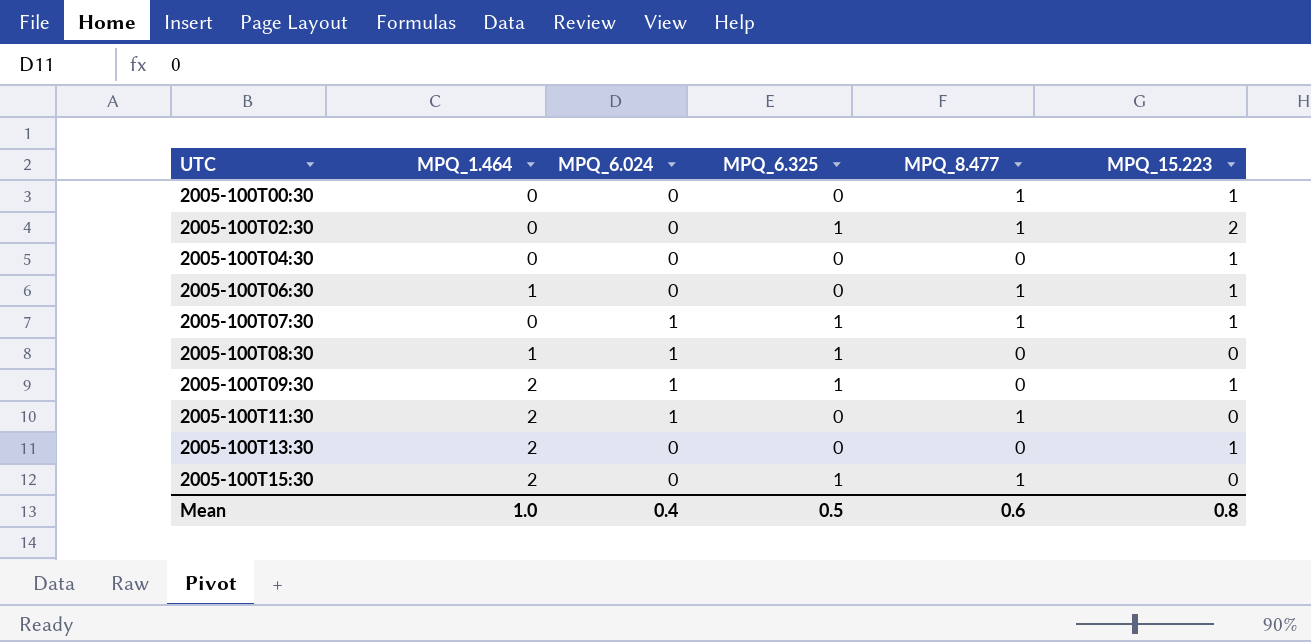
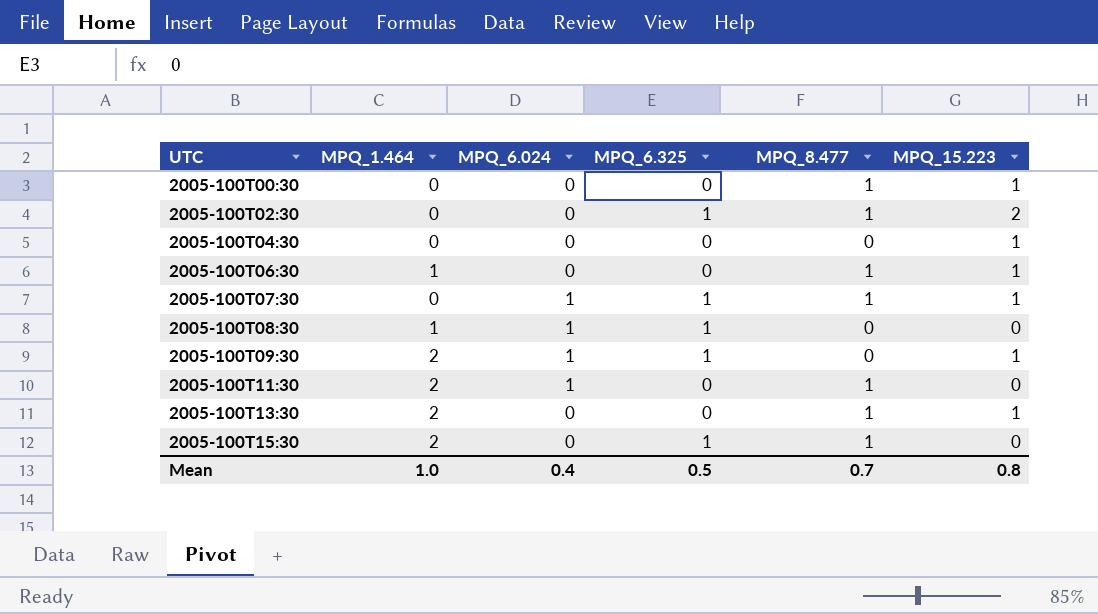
2005-100T13:30 | MPQ_8.477: 0 -> 1
Mean | MPQ_8.477: 0.6 -> 0.7

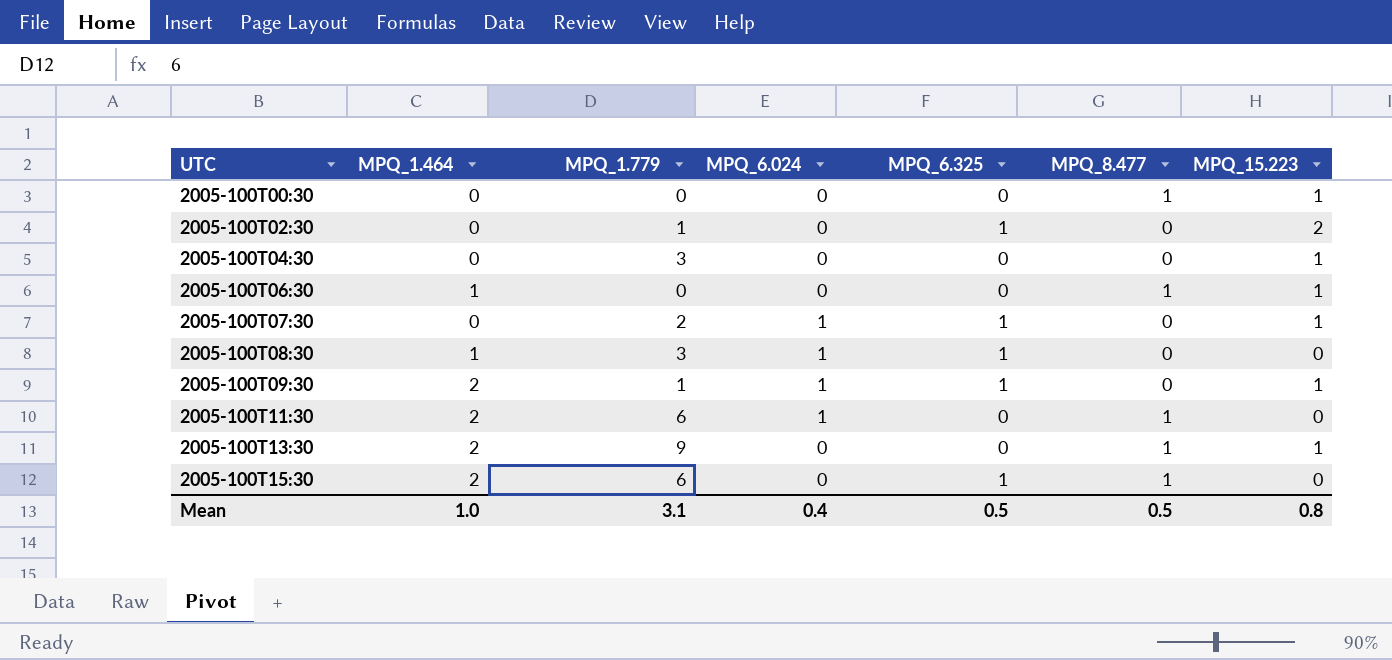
column MPQ_1.779 | position: none -> 3
2005-100T02:30 | MPQ_8.477: 1 -> 0
2005-100T07:30 | MPQ_8.477: 1 -> 0
Mean | MPQ_8.477: 0.7 -> 0.5

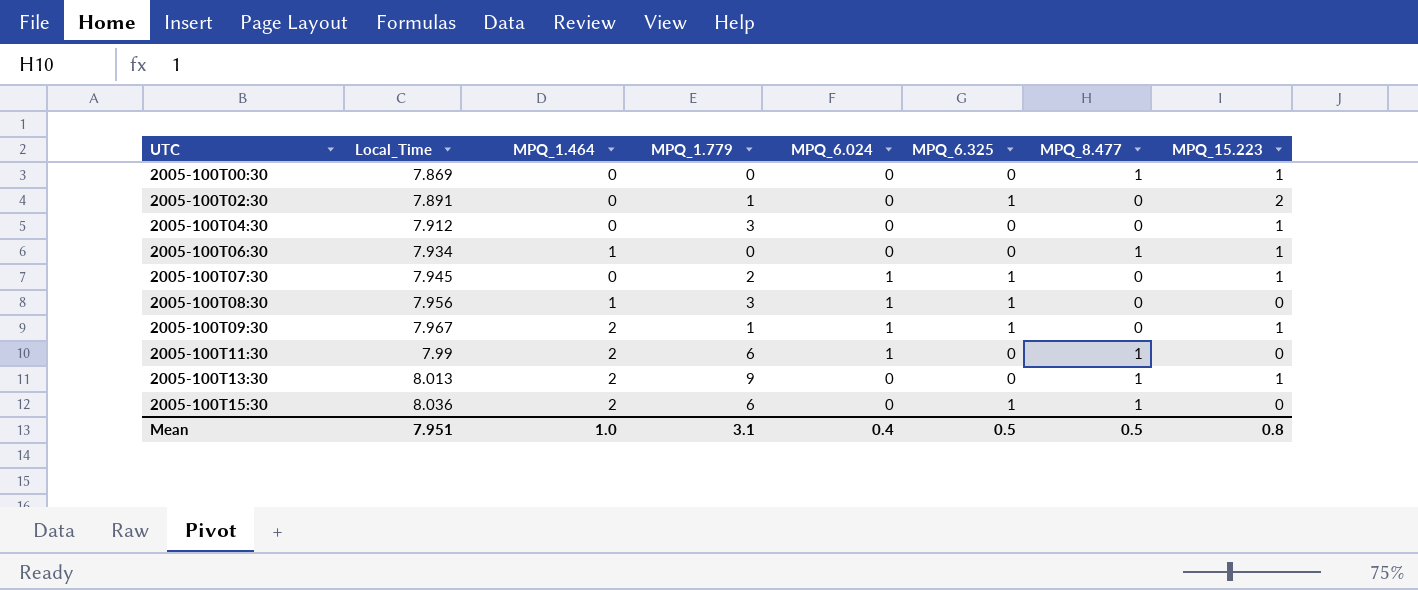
column Local_Time | position: none -> 2

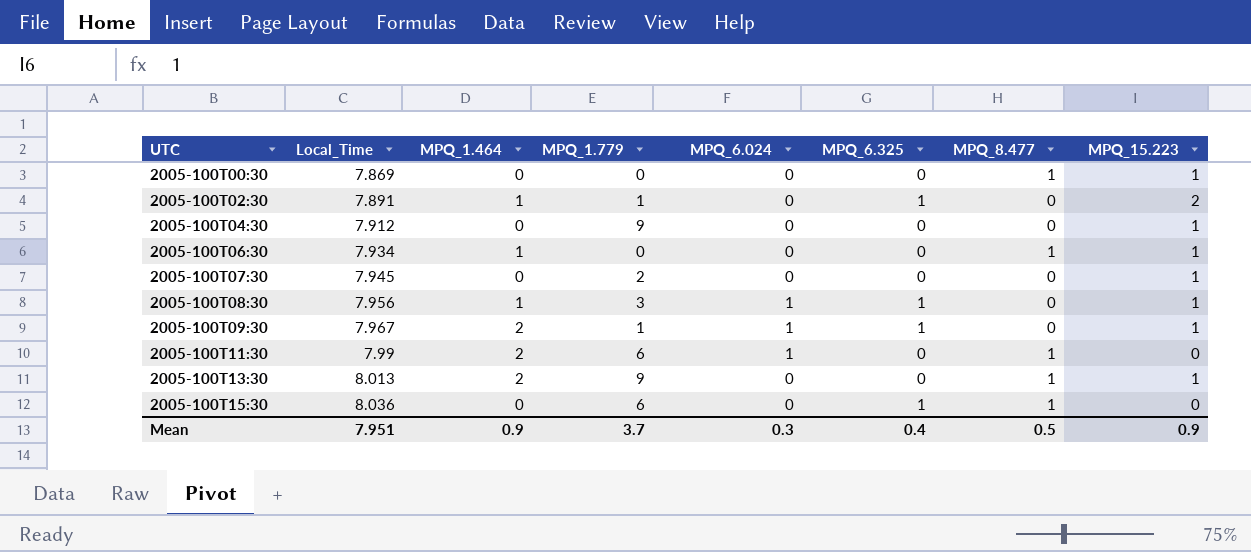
2005-100T02:30 | MPQ_1.464: 0 -> 1
2005-100T04:30 | MPQ_1.779: 3 -> 9
2005-100T07:30 | MPQ_6.024: 1 -> 0
2005-100T07:30 | MPQ_6.325: 1 -> 0
2005-100T08:30 | MPQ_15.223: 0 -> 1
2005-100T15:30 | MPQ_1.464: 2 -> 0
Mean | MPQ_1.464: 1.0 -> 0.9
Mean | MPQ_1.779: 3.1 -> 3.7
Mean | MPQ_6.024: 0.4 -> 0.3
Mean | MPQ_6.325: 0.5 -> 0.4
Mean | MPQ_15.223: 0.8 -> 0.9

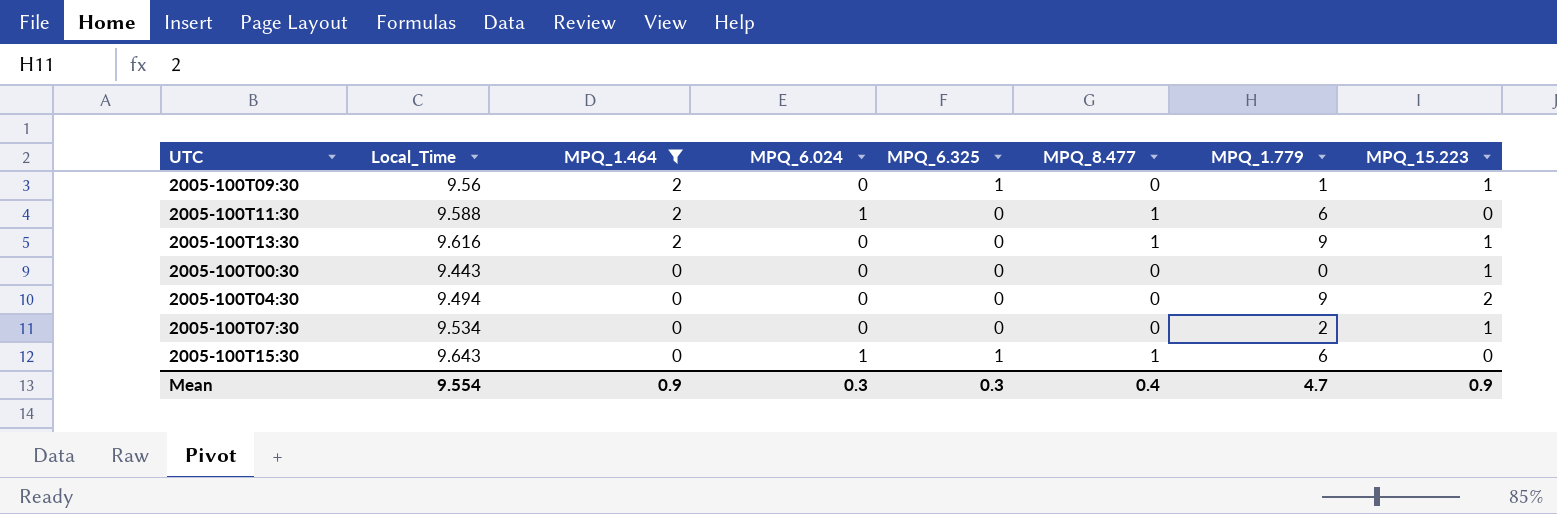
filter: none -> MPQ_1.464 != 1
row order: UTC ascending -> MPQ_1.464 descending
column MPQ_1.779 | position: 4 -> 7
2005-100T09:30 | Local_Time: 7.967 -> 9.56
2005-100T09:30 | MPQ_6.024: 1 -> 0
2005-100T11:30 | Local_Time: 7.99 -> 9.588
2005-100T13:30 | Local_Time: 8.013 -> 9.616
2005-100T00:30 | Local_Time: 7.869 -> 9.443
2005-100T00:30 | MPQ_8.477: 1 -> 0
2005-100T04:30 | Local_Time: 7.912 -> 9.494
2005-100T04:30 | MPQ_15.223: 1 -> 2
2005-100T07:30 | Local_Time: 7.945 -> 9.534
2005-100T15:30 | Local_Time: 8.036 -> 9.643
2005-100T15:30 | MPQ_6.024: 0 -> 1
Mean | Local_Time: 7.951 -> 9.554
Mean | MPQ_6.325: 0.4 -> 0.3
Mean | MPQ_8.477: 0.5 -> 0.4
Mean | MPQ_1.779: 3.7 -> 4.7

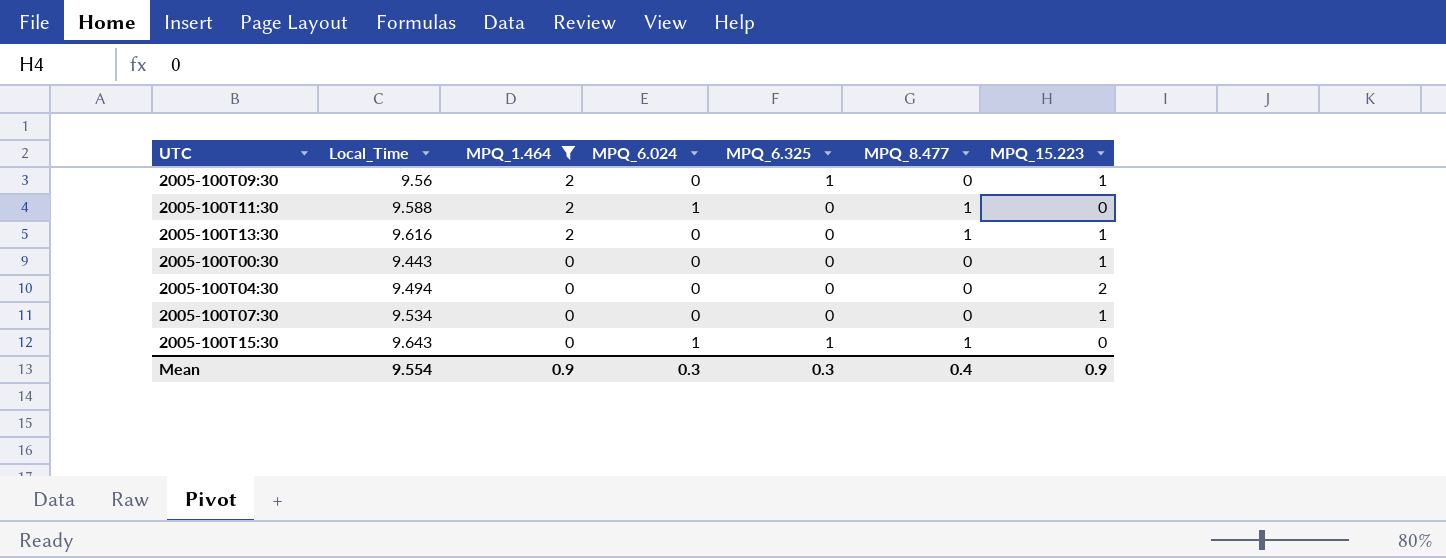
column MPQ_1.779 | position: 7 -> none

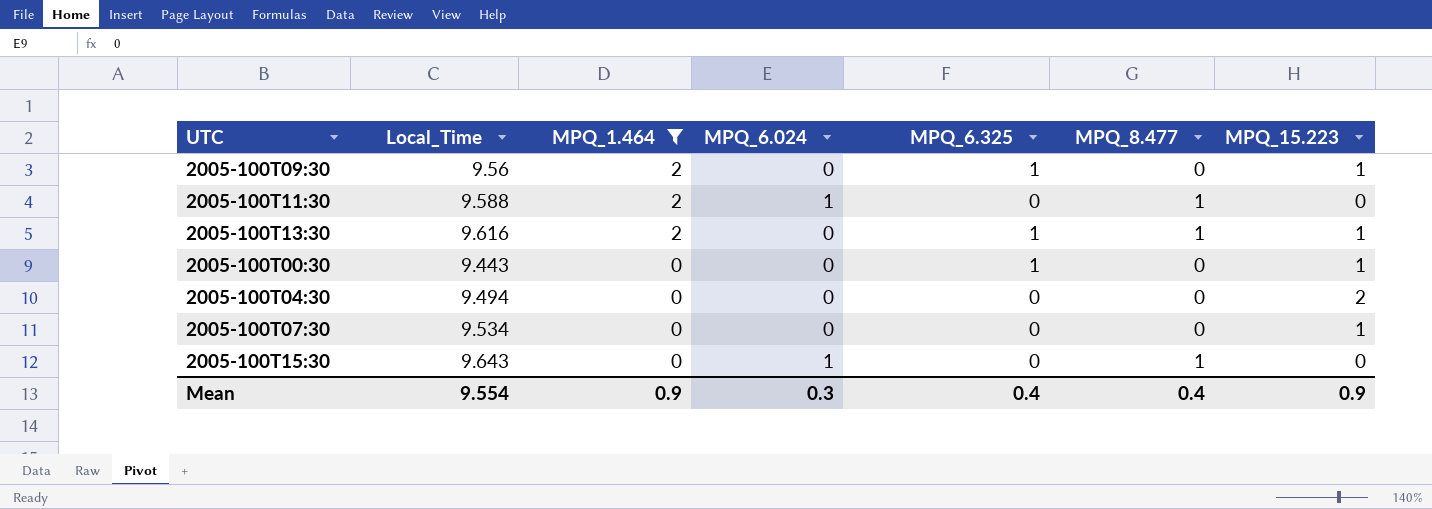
2005-100T13:30 | MPQ_6.325: 0 -> 1
2005-100T00:30 | MPQ_6.325: 0 -> 1
2005-100T15:30 | MPQ_6.325: 1 -> 0
Mean | MPQ_6.325: 0.3 -> 0.4

